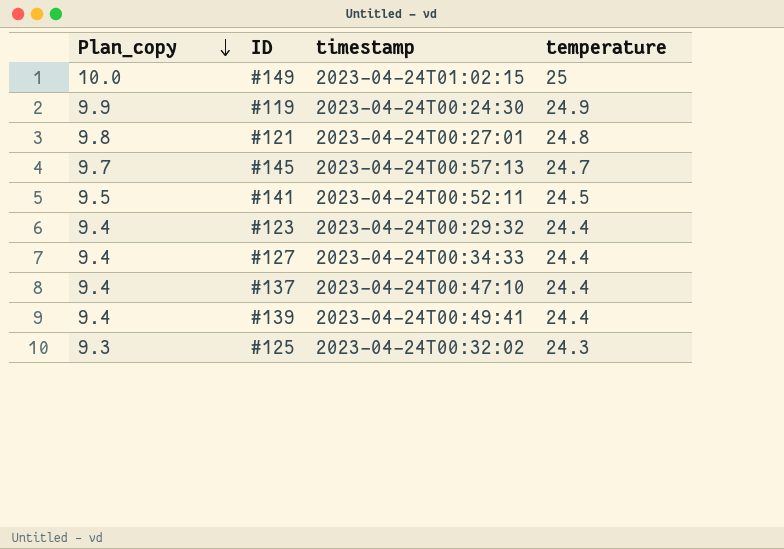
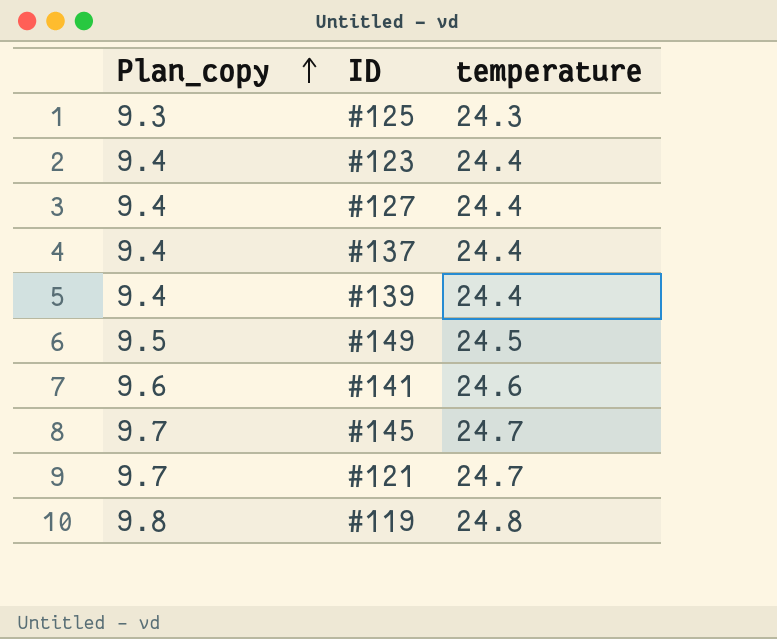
row order: Plan_copy descending -> Plan_copy ascending
column timestamp | position: 3 -> none
#149 | Plan_copy: 10.0 -> 9.5
#149 | temperature: 25 -> 24.5
#141 | Plan_copy: 9.5 -> 9.6
#141 | temperature: 24.5 -> 24.6
#121 | Plan_copy: 9.8 -> 9.7
#121 | temperature: 24.8 -> 24.7
#119 | Plan_copy: 9.9 -> 9.8
#119 | temperature: 24.9 -> 24.8

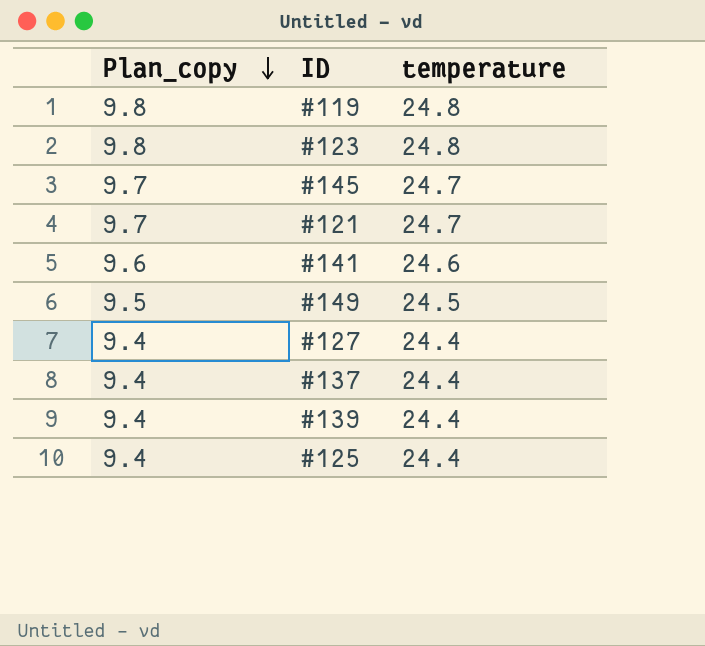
row order: Plan_copy ascending -> Plan_copy descending
#123 | Plan_copy: 9.4 -> 9.8
#123 | temperature: 24.4 -> 24.8
#125 | Plan_copy: 9.3 -> 9.4
#125 | temperature: 24.3 -> 24.4

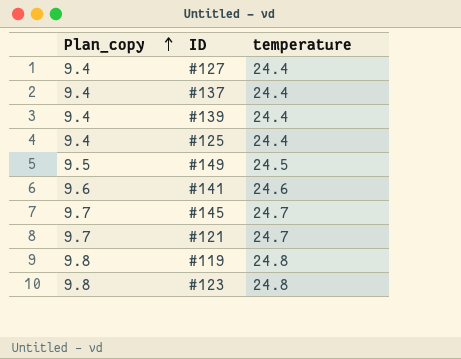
row order: Plan_copy descending -> Plan_copy ascending

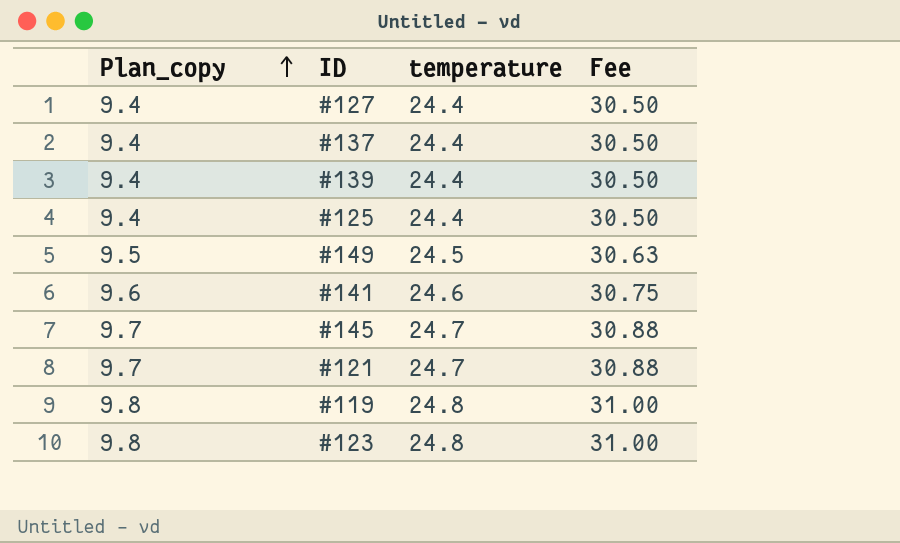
column Fee | formula: none -> [temperature] * 1.25

